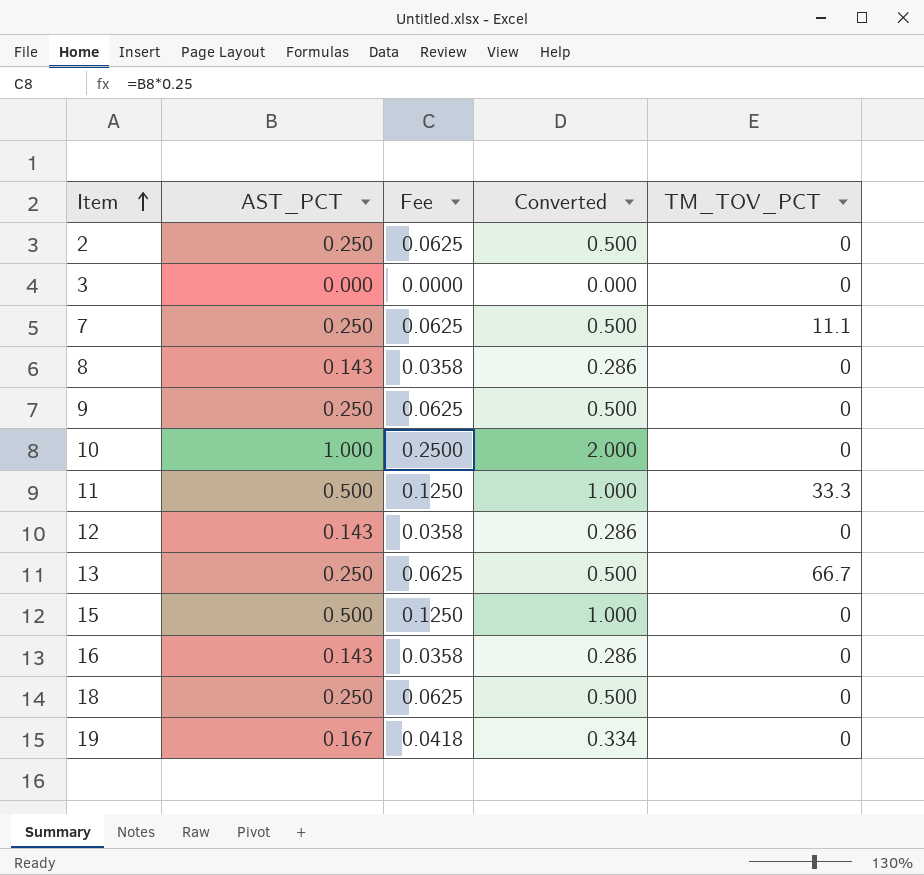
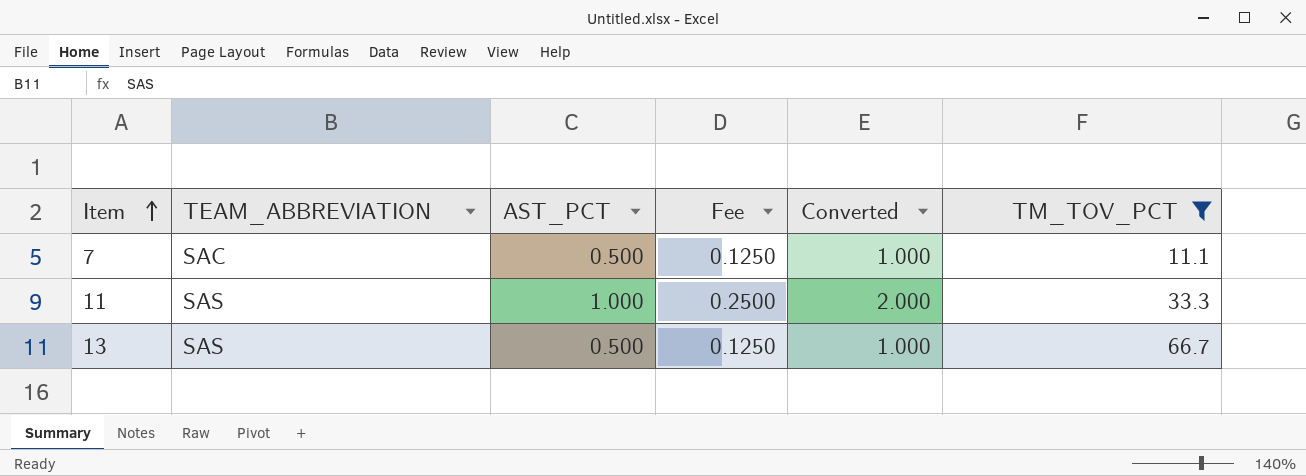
filter: none -> TM_TOV_PCT != 0
column TEAM_ABBREVIATION | position: none -> 2
7 | AST_PCT: 0.250 -> 0.500
7 | Fee: 0.0625 -> 0.1250
7 | Converted: 0.500 -> 1.000
11 | AST_PCT: 0.500 -> 1.000
11 | Fee: 0.1250 -> 0.2500
11 | Converted: 1.000 -> 2.000
13 | AST_PCT: 0.250 -> 0.500
13 | Fee: 0.0625 -> 0.1250
13 | Converted: 0.500 -> 1.000

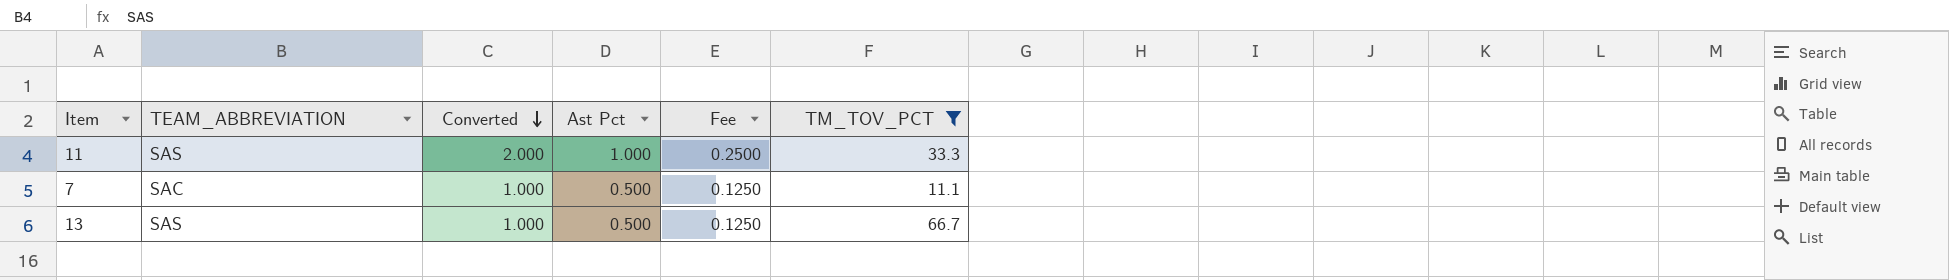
row order: Item ascending -> Converted descending
column Converted | position: 5 -> 3
column name: AST_PCT -> Ast Pct

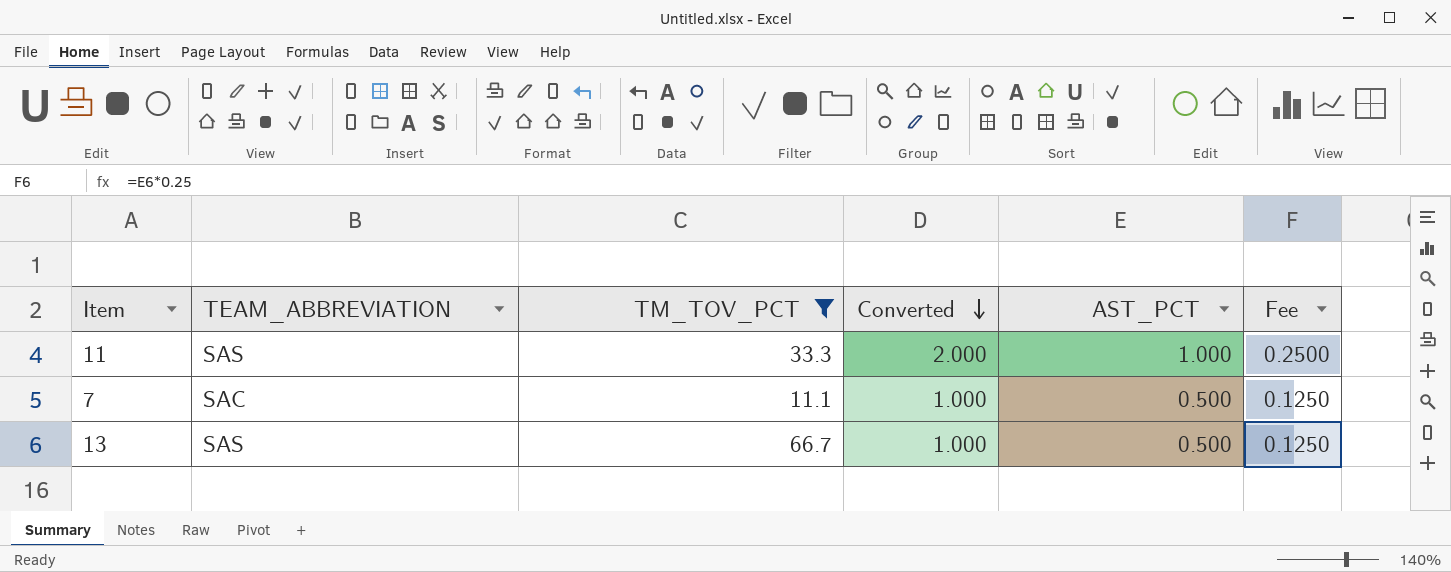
column TM_TOV_PCT | position: 6 -> 3
column name: Ast Pct -> AST_PCT

